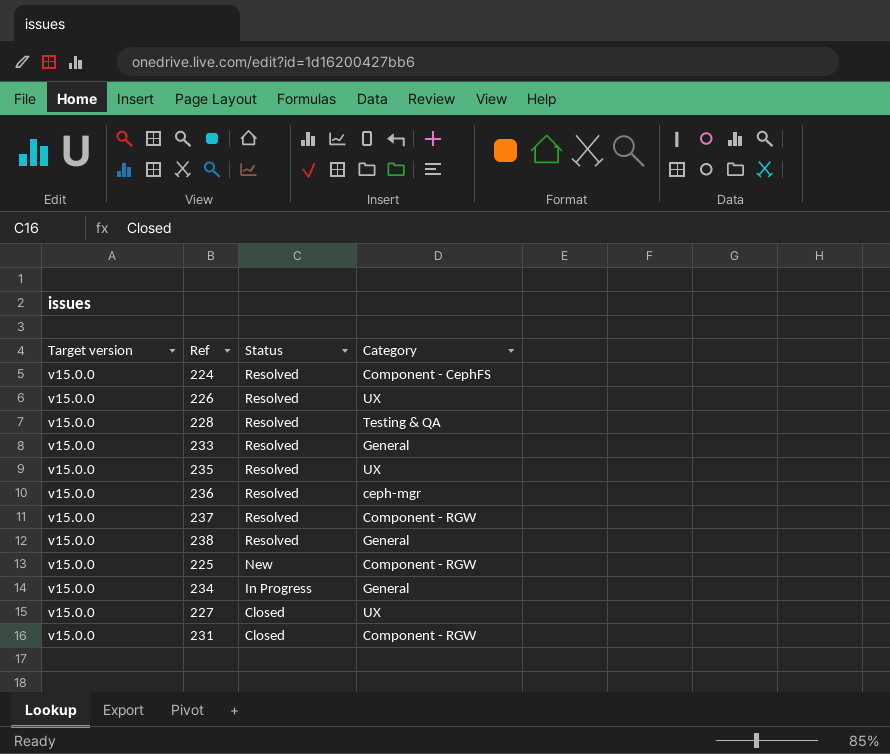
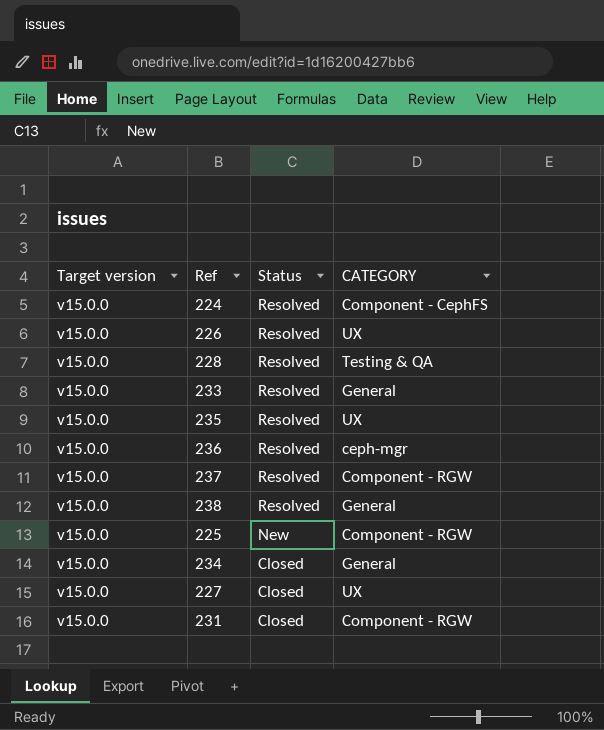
column name: Category -> CATEGORY
234 | Status: In Progress -> Closed

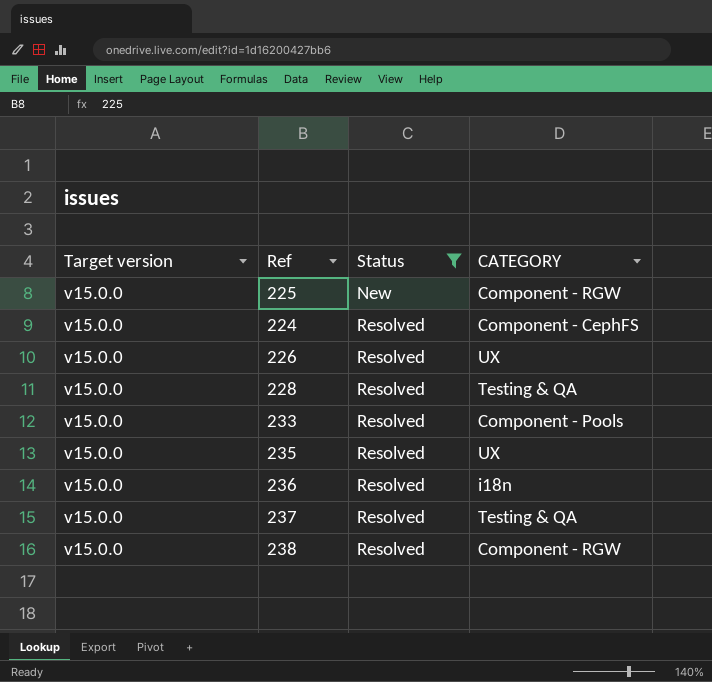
filter: none -> Status != Closed
row order: Status descending -> Status ascending
233 | CATEGORY: General -> Component - Pools
236 | CATEGORY: ceph-mgr -> i18n
237 | CATEGORY: Component - RGW -> Testing & QA
238 | CATEGORY: General -> Component - RGW

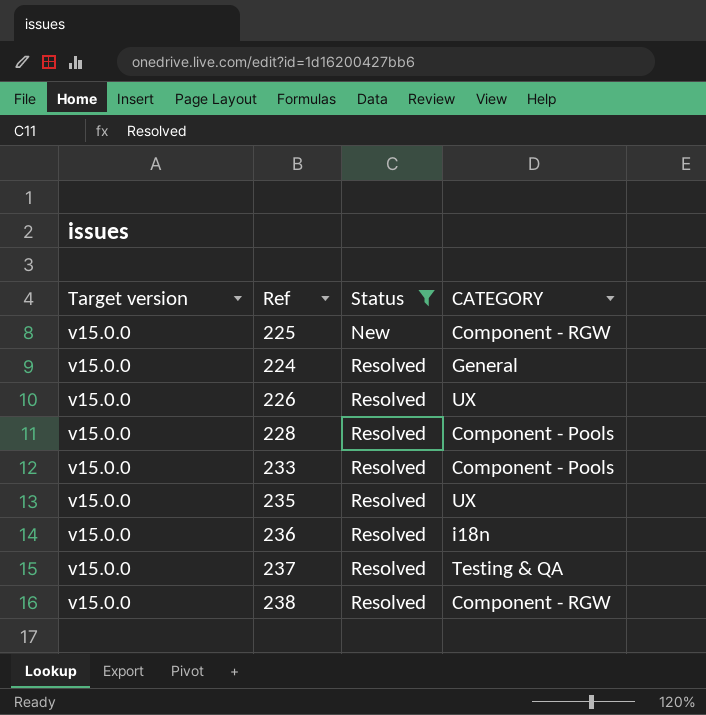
224 | CATEGORY: Component - CephFS -> General
228 | CATEGORY: Testing & QA -> Component - Pools

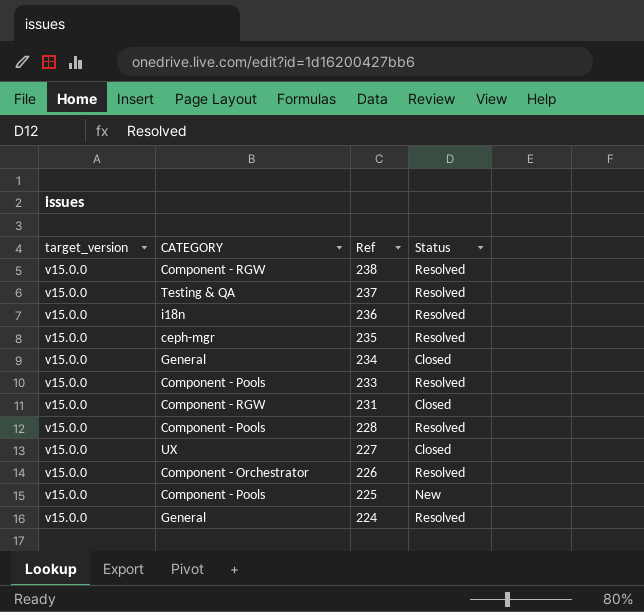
filter: Status != Closed -> none
row order: Status ascending -> Ref descending
column name: Target version -> target_version
column CATEGORY | position: 4 -> 2
235 | CATEGORY: UX -> ceph-mgr
226 | CATEGORY: UX -> Component - Orchestrator
225 | CATEGORY: Component - RGW -> Component - Pools

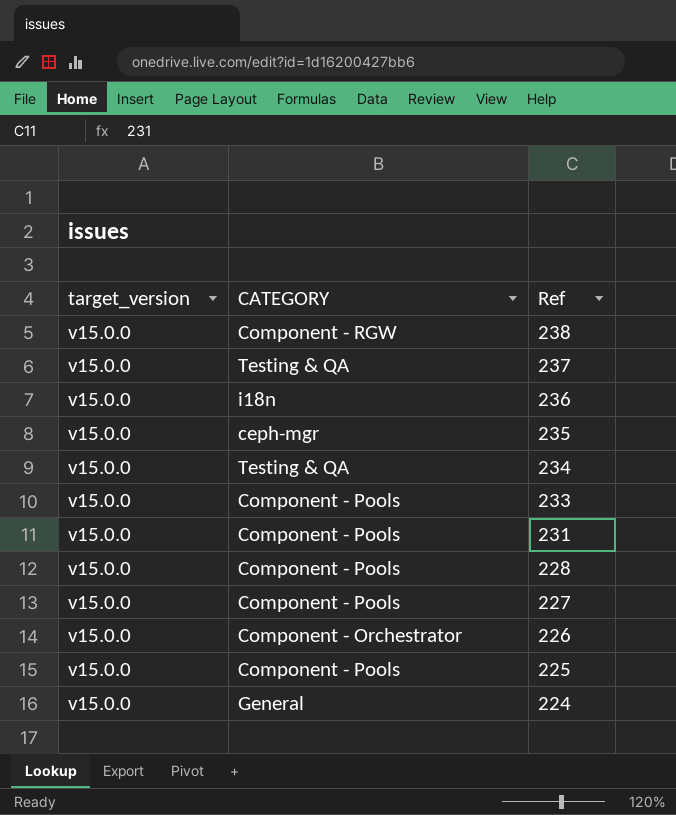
column Status | position: 4 -> none
234 | CATEGORY: General -> Testing & QA
231 | CATEGORY: Component - RGW -> Component - Pools
227 | CATEGORY: UX -> Component - Pools

